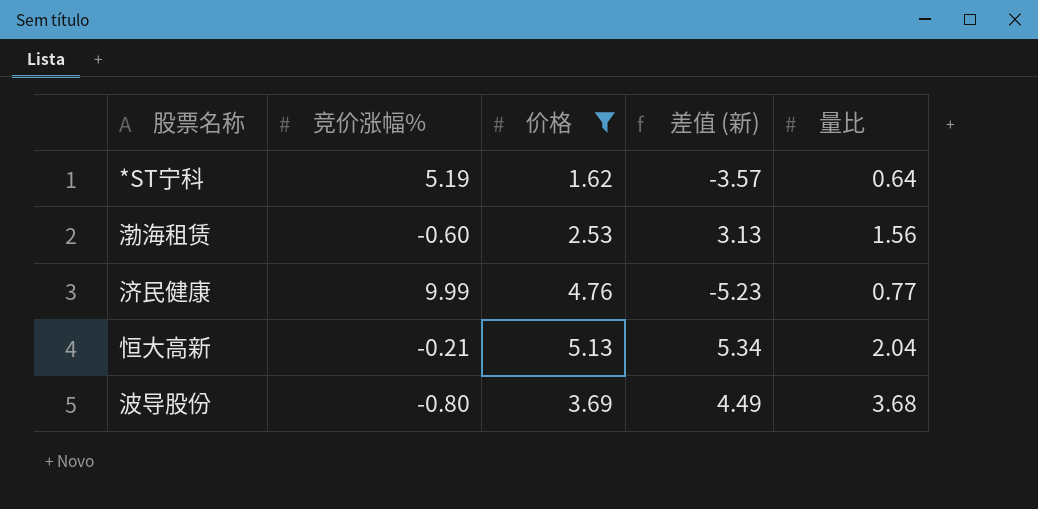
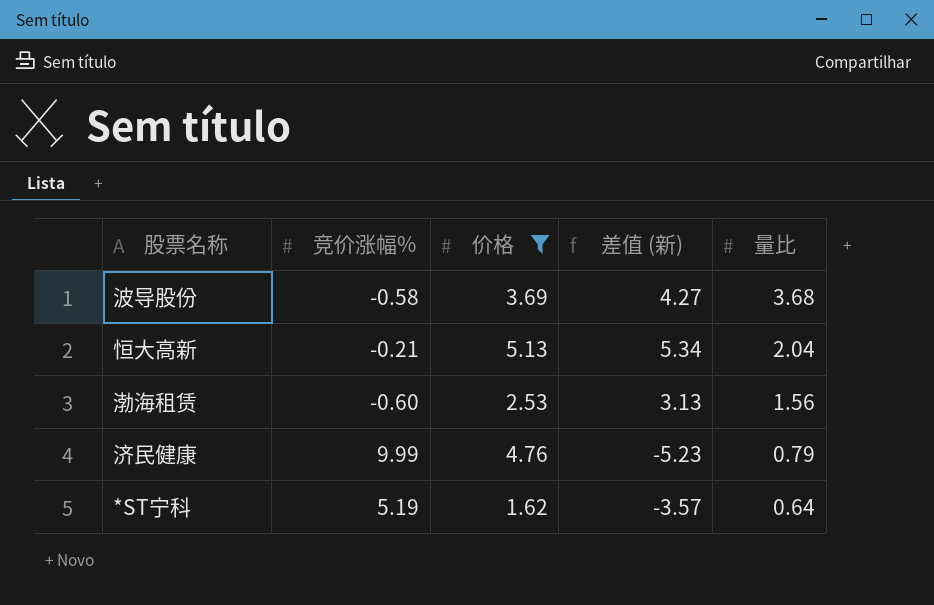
row order: none -> 量比 descending
波导股份 | 竞价涨幅%: -0.80 -> -0.58
波导股份 | 差值 (新): 4.49 -> 4.27
济民健康 | 量比: 0.77 -> 0.79

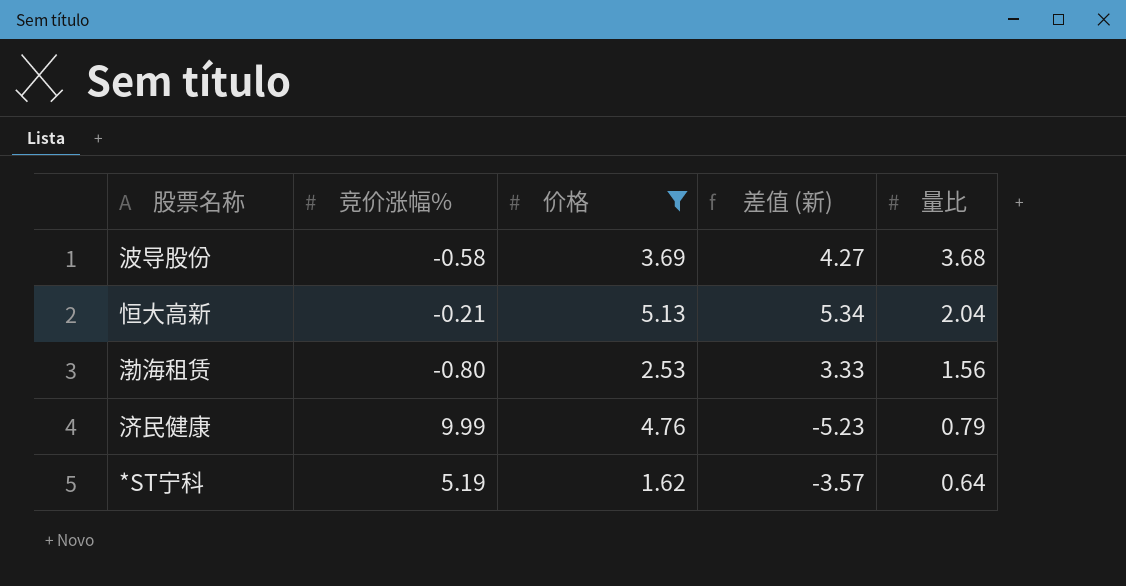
渤海租赁 | 竞价涨幅%: -0.60 -> -0.80
渤海租赁 | 差值 (新): 3.13 -> 3.33

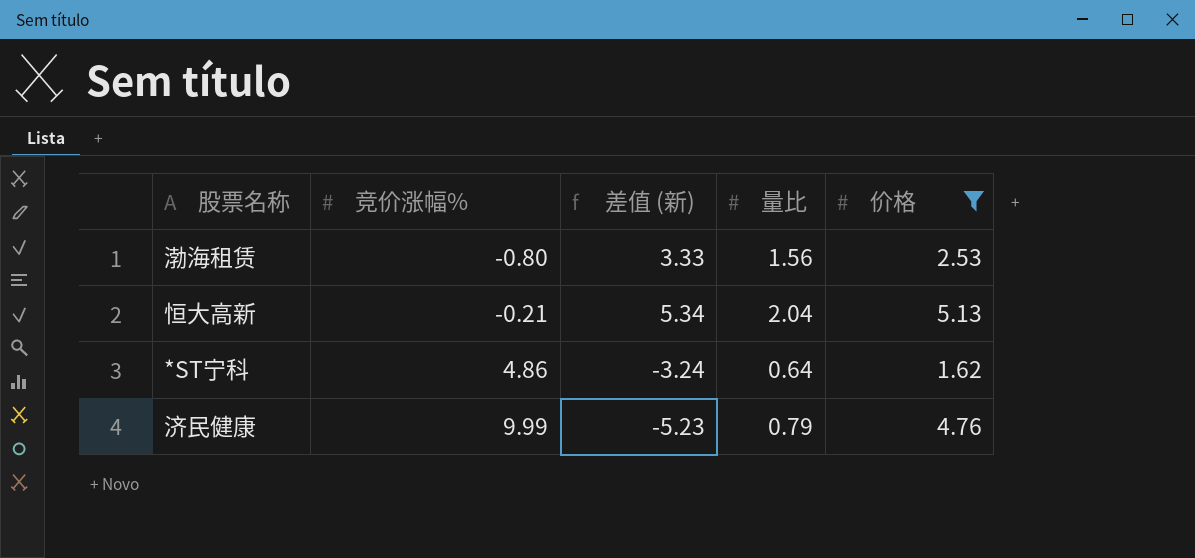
row order: 量比 descending -> 竞价涨幅% ascending
column 价格 | position: 3 -> 5
row 波导股份: -0.58 | 3.69 | 4.27 | 3.68 -> none
*ST宁科 | 竞价涨幅%: 5.19 -> 4.86
*ST宁科 | 差值 (新): -3.57 -> -3.24

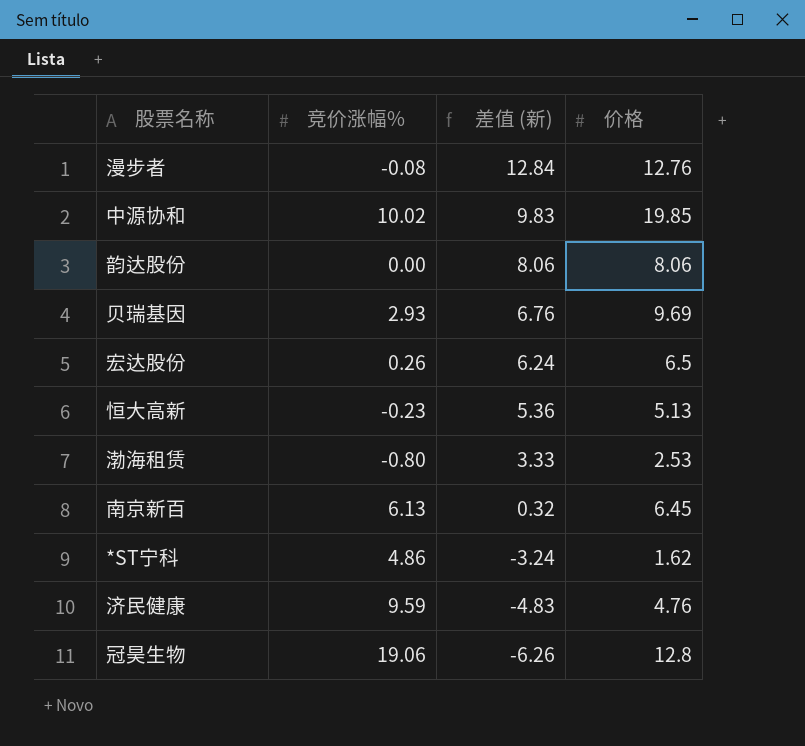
filter: 价格 <= 5.13 -> none
row order: 竞价涨幅% ascending -> 差值 (新) descending
column 量比 | position: 4 -> none
恒大高新 | 竞价涨幅%: -0.21 -> -0.23
恒大高新 | 差值 (新): 5.34 -> 5.36
济民健康 | 竞价涨幅%: 9.99 -> 9.59
济民健康 | 差值 (新): -5.23 -> -4.83

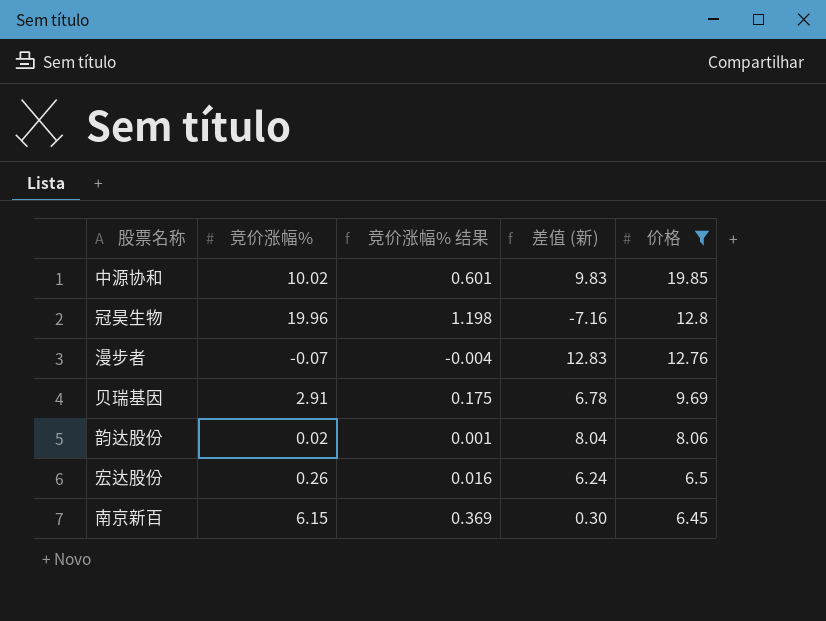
filter: none -> 价格 >= 6.45
row order: 差值 (新) descending -> 价格 descending
column 竞价涨幅% 结果 | formula: none -> [竞价涨幅%] * 0.06
冠昊生物 | 竞价涨幅%: 19.06 -> 19.96
冠昊生物 | 差值 (新): -6.26 -> -7.16
漫步者 | 竞价涨幅%: -0.08 -> -0.07
漫步者 | 差值 (新): 12.84 -> 12.83
贝瑞基因 | 竞价涨幅%: 2.93 -> 2.91
贝瑞基因 | 差值 (新): 6.76 -> 6.78
韵达股份 | 竞价涨幅%: 0.00 -> 0.02
韵达股份 | 差值 (新): 8.06 -> 8.04
南京新百 | 竞价涨幅%: 6.13 -> 6.15
南京新百 | 差值 (新): 0.32 -> 0.30

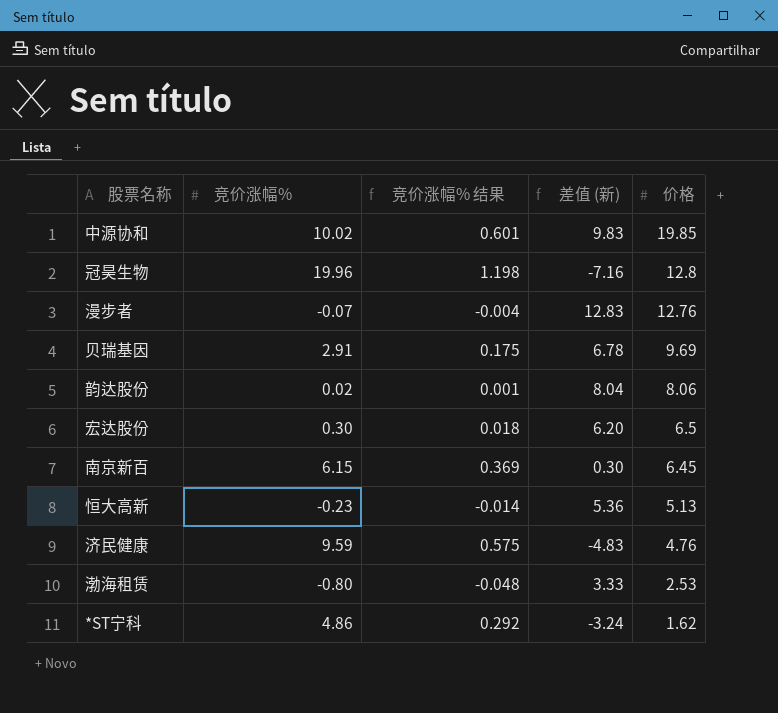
filter: 价格 >= 6.45 -> none
宏达股份 | 竞价涨幅%: 0.26 -> 0.30
宏达股份 | 竞价涨幅% 结果: 0.016 -> 0.018
宏达股份 | 差值 (新): 6.24 -> 6.20

